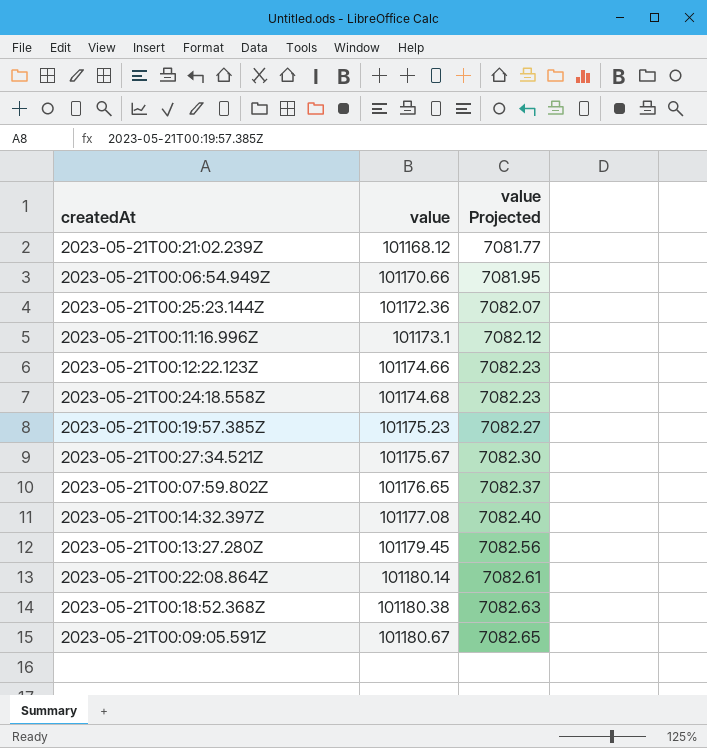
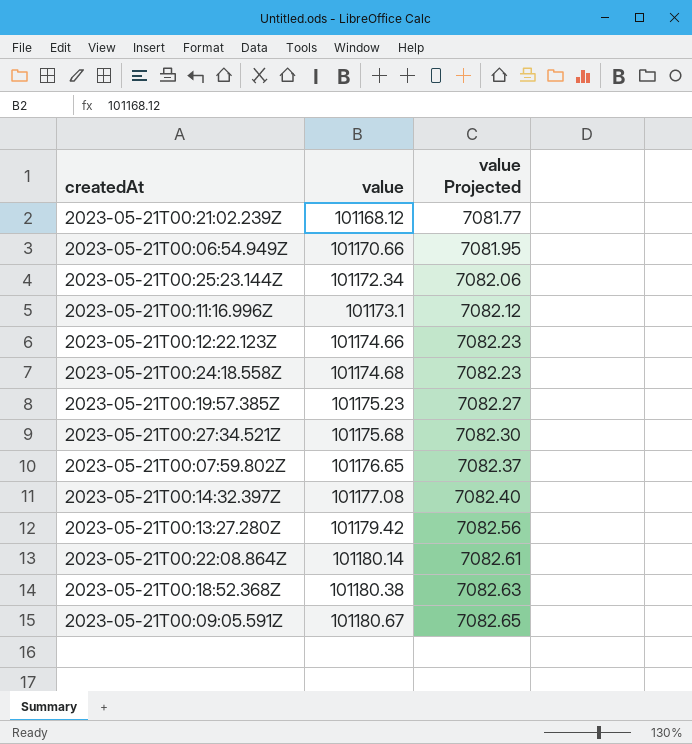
2023-05-21T00:25:23.144Z | value: 101172.36 -> 101172.34
2023-05-21T00:25:23.144Z | value Projected: 7082.07 -> 7082.06
2023-05-21T00:27:34.521Z | value: 101175.67 -> 101175.68
2023-05-21T00:13:27.280Z | value: 101179.45 -> 101179.42

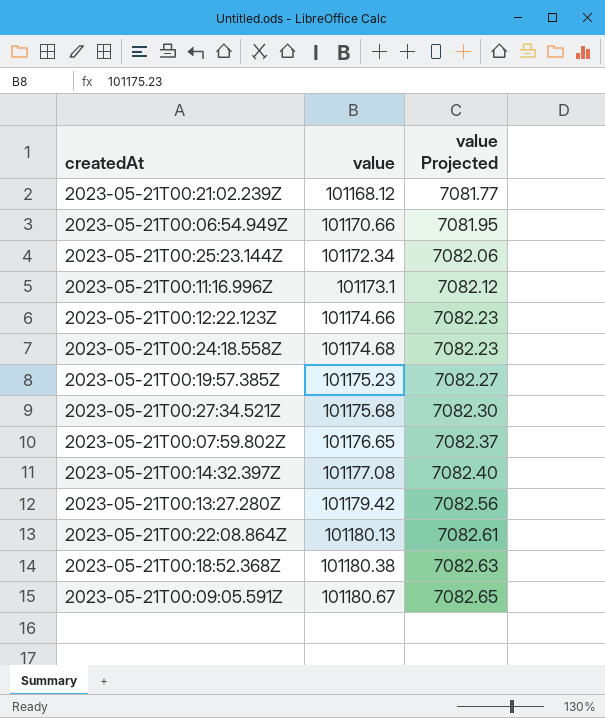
2023-05-21T00:22:08.864Z | value: 101180.14 -> 101180.13

